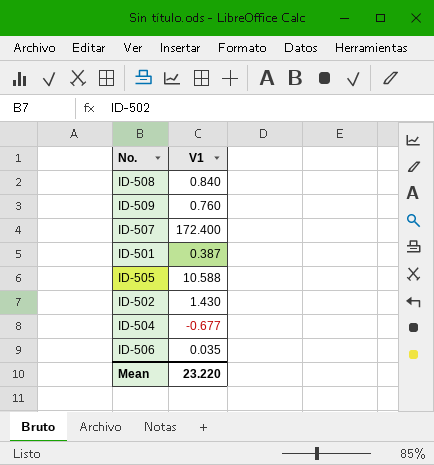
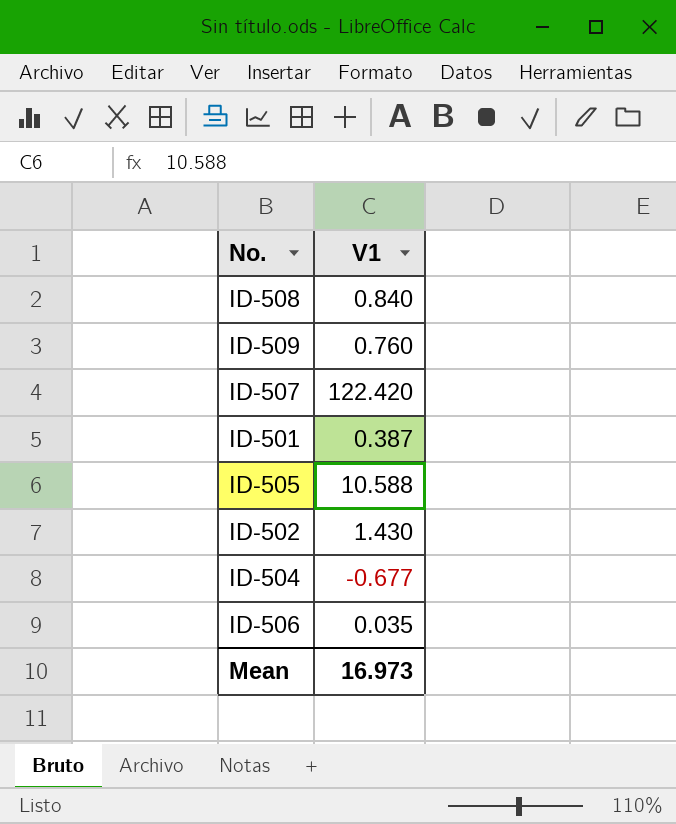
ID-507 | V1: 172.400 -> 122.420
Mean | V1: 23.220 -> 16.973

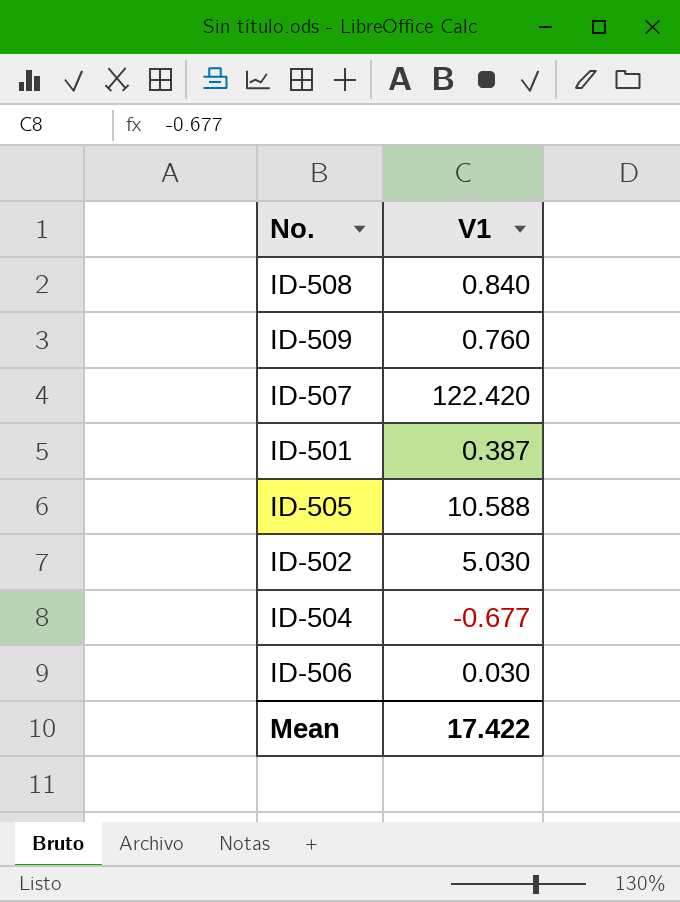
ID-502 | V1: 1.430 -> 5.030
ID-506 | V1: 0.035 -> 0.030
Mean | V1: 16.973 -> 17.422

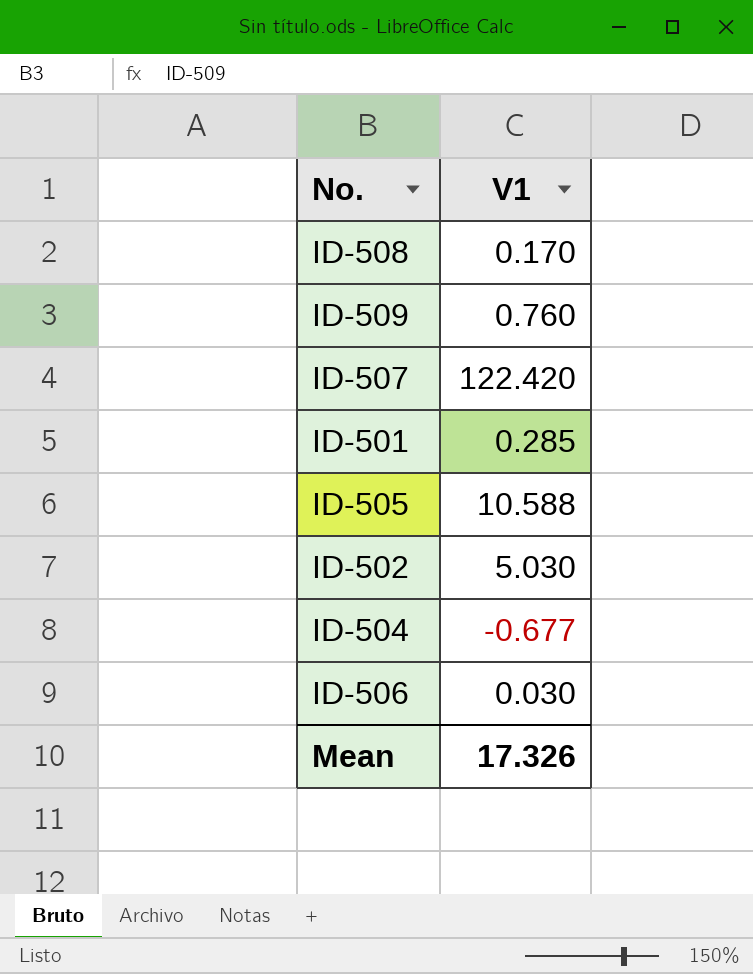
ID-508 | V1: 0.840 -> 0.170
ID-501 | V1: 0.387 -> 0.285
Mean | V1: 17.422 -> 17.326

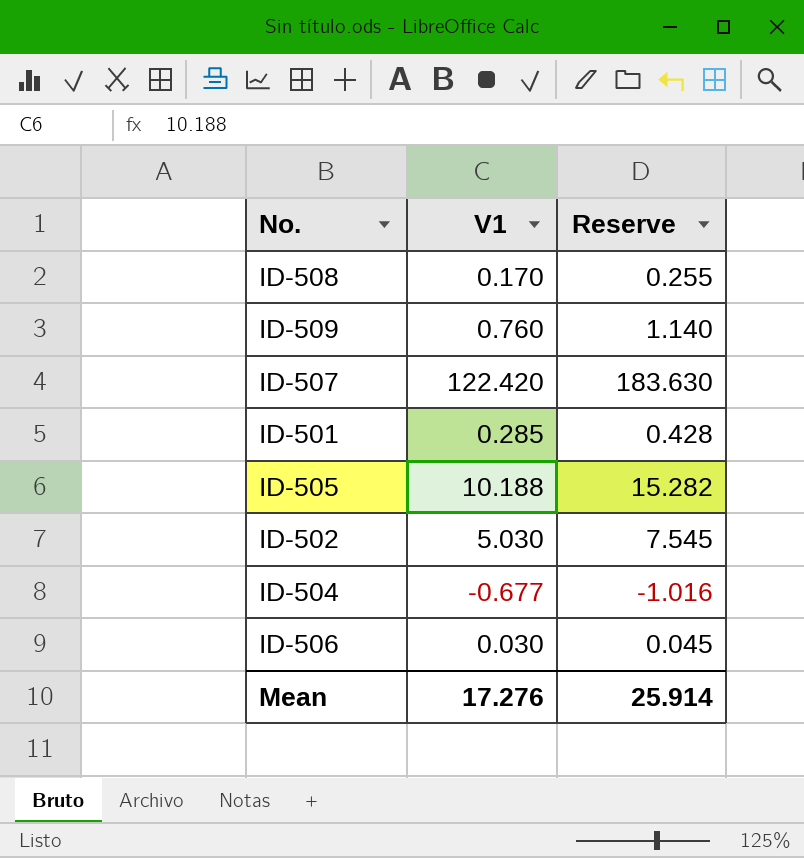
column Reserve | formula: none -> [V1] * 1.5
ID-505 | V1: 10.588 -> 10.188
Mean | V1: 17.326 -> 17.276

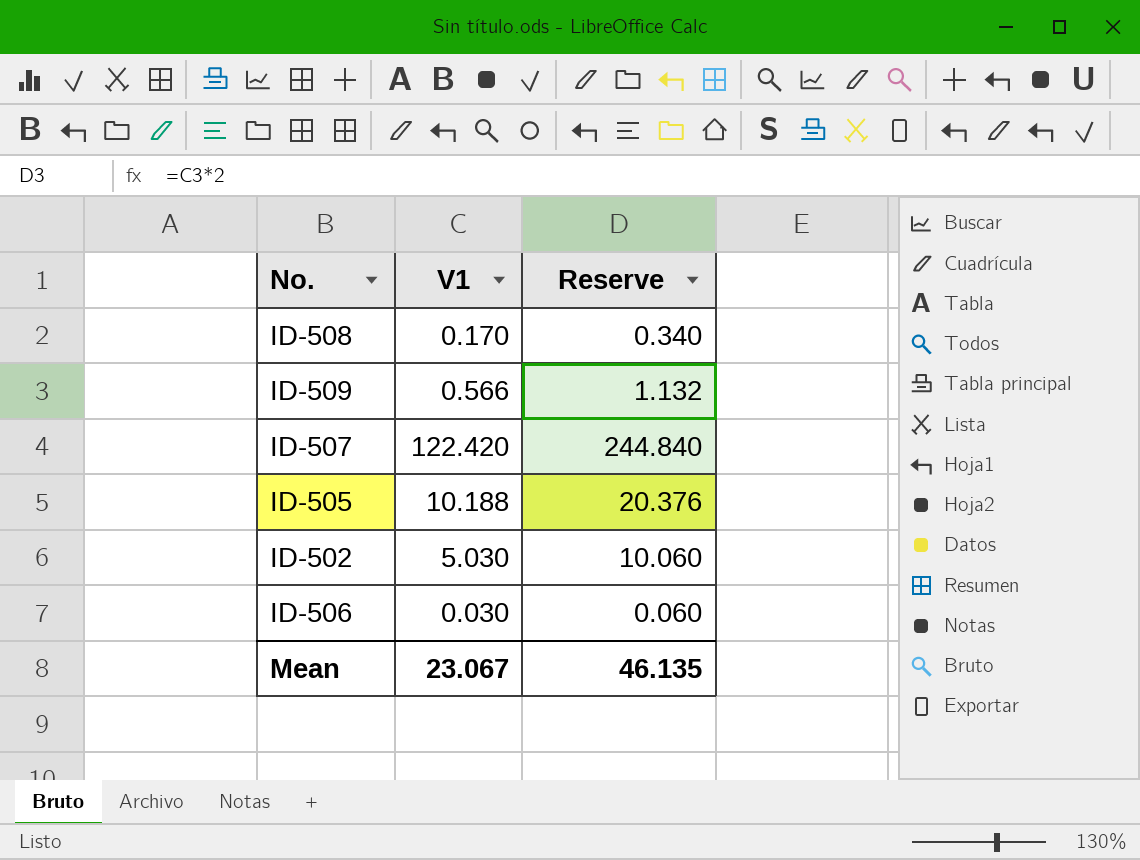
column Reserve | formula: [V1] * 1.5 -> [V1] * 2
row ID-501: 0.285 | 0.428 -> none
row ID-504: -0.677 | -1.016 -> none
ID-509 | V1: 0.760 -> 0.566
Mean | V1: 17.276 -> 23.067
Mean | Reserve: 25.914 -> 46.135

